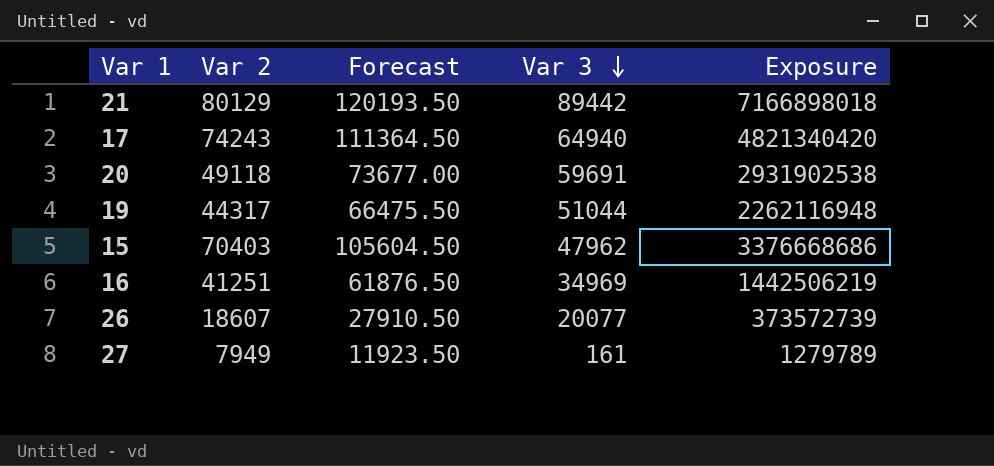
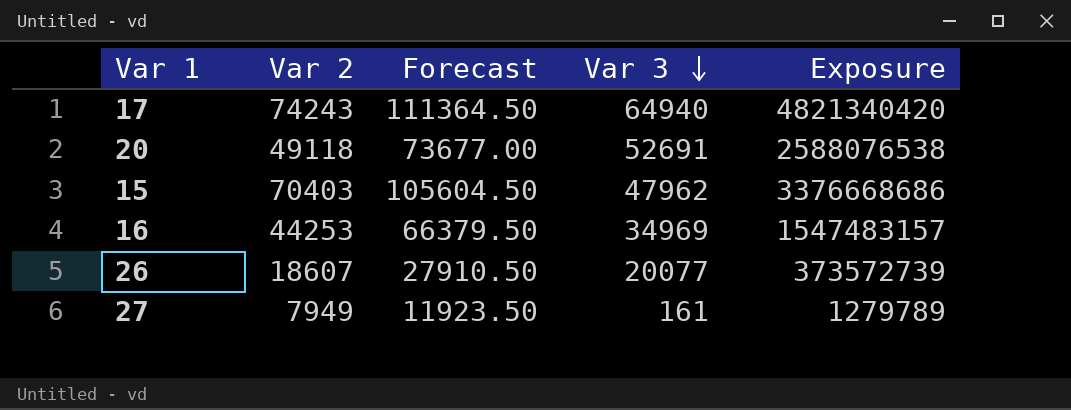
row 21: 80129 | 120193.50 | 89442 | 7166898018 -> none
row 19: 44317 | 66475.50 | 51044 | 2262116948 -> none
20 | Var 3: 59691 -> 52691
20 | Exposure: 2931902538 -> 2588076538
16 | Var 2: 41251 -> 44253
16 | Forecast: 61876.50 -> 66379.50
16 | Exposure: 1442506219 -> 1547483157

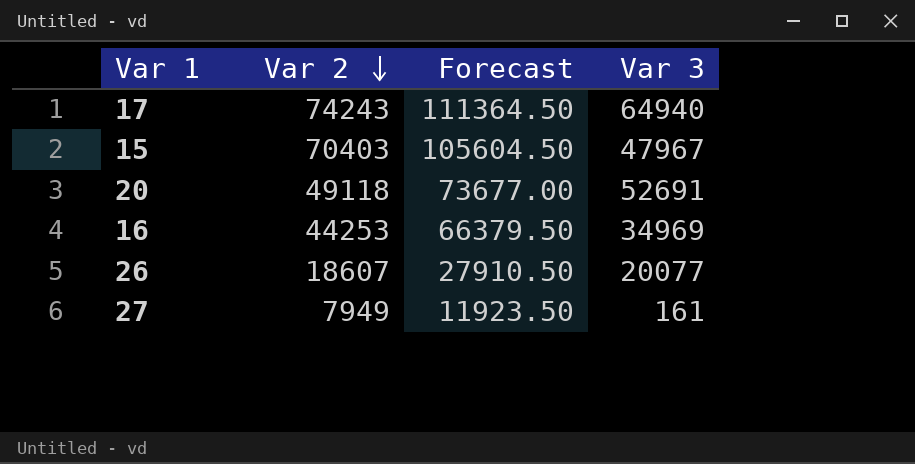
row order: Var 3 descending -> Var 2 descending
column Exposure | formula: [Var 2] * [Var 3] -> none
15 | Var 3: 47962 -> 47967

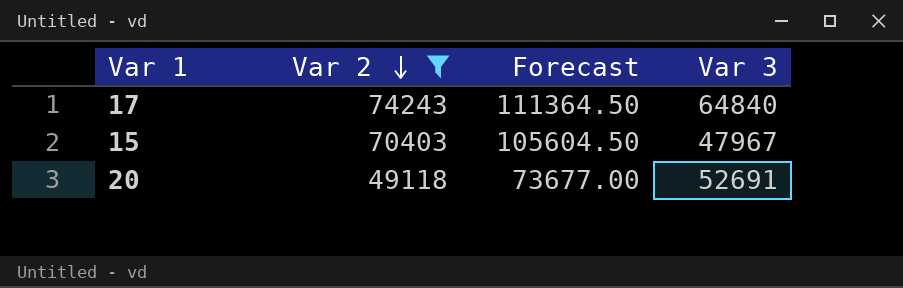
filter: none -> Var 2 >= 49118
17 | Var 3: 64940 -> 64840

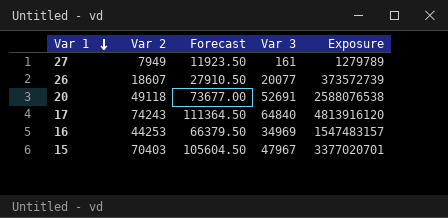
filter: Var 2 >= 49118 -> none
row order: Var 2 descending -> Var 1 descending
column Exposure | formula: none -> [Var 2] * [Var 3]

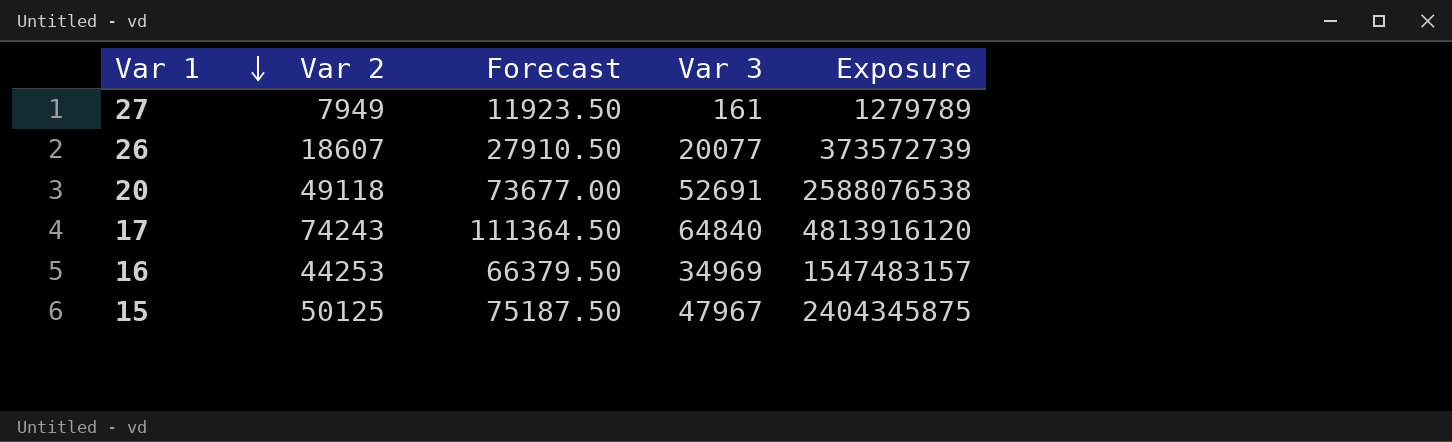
15 | Var 2: 70403 -> 50125
15 | Forecast: 105604.50 -> 75187.50
15 | Exposure: 3377020701 -> 2404345875

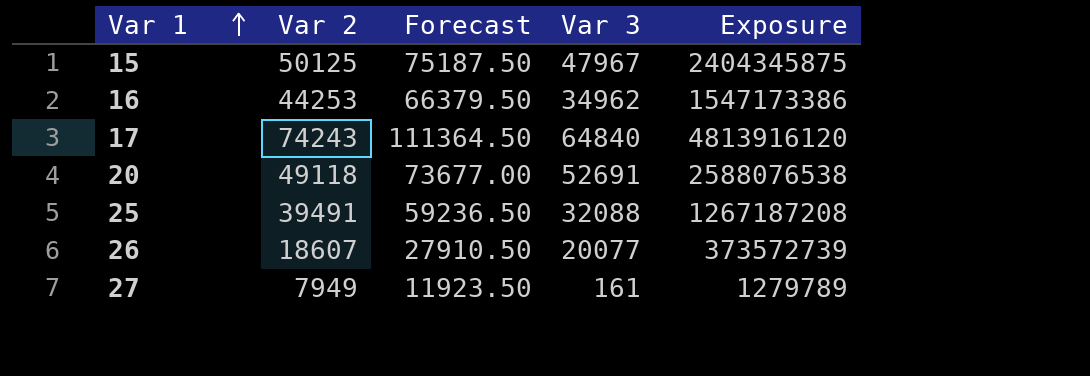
row order: Var 1 descending -> Var 1 ascending
16 | Var 3: 34969 -> 34962
16 | Exposure: 1547483157 -> 1547173386
row 25: none -> 39491 | 59236.50 | 32088 | 1267187208

